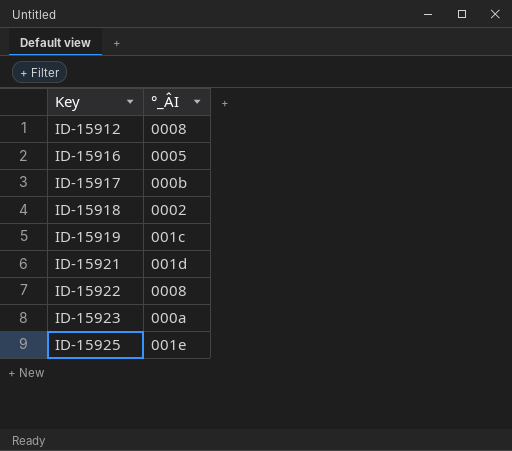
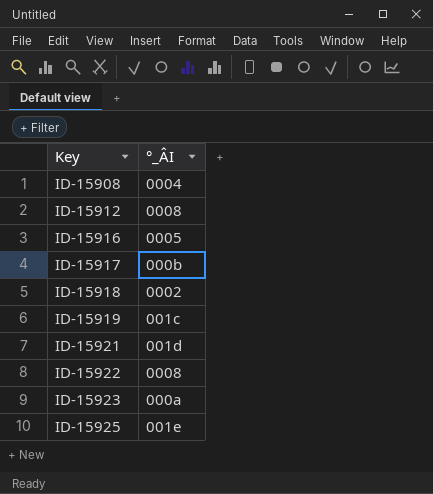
row ID-15908: none -> 0004

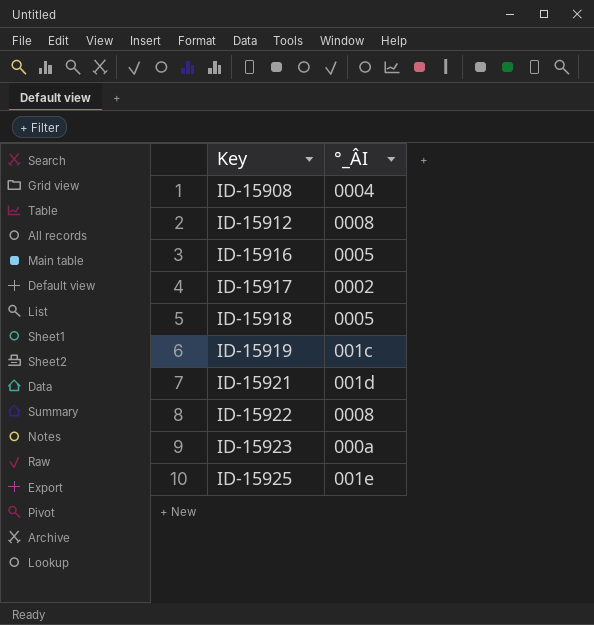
ID-15917 | °_ÂI: 000b -> 0002
ID-15918 | °_ÂI: 0002 -> 0005

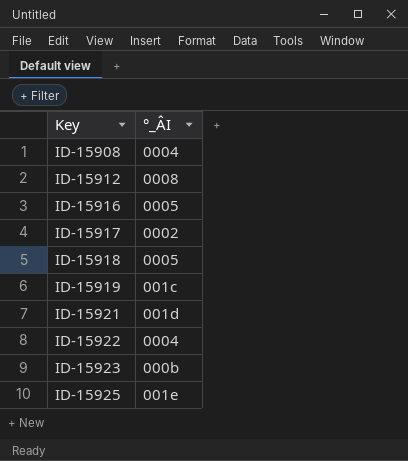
ID-15922 | °_ÂI: 0008 -> 0004
ID-15923 | °_ÂI: 000a -> 000b

